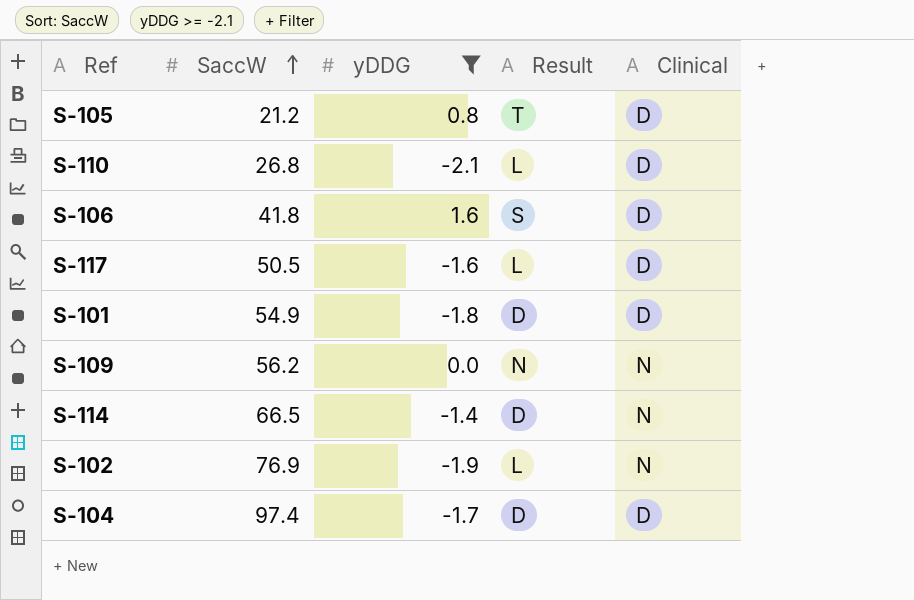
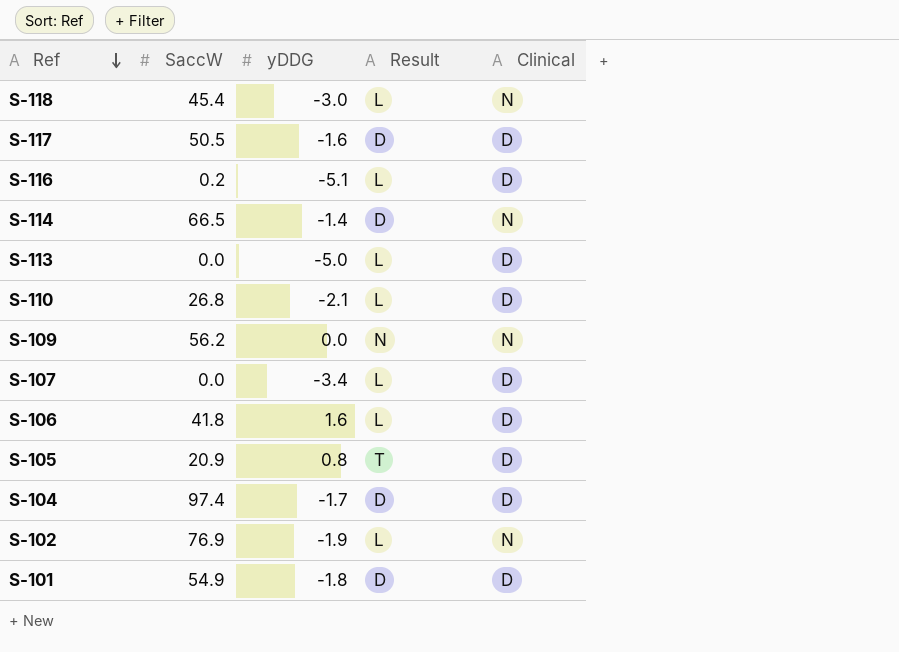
filter: yDDG >= -2.1 -> none
row order: SaccW ascending -> Ref descending
S-117 | Result: L -> D
S-106 | Result: S -> L
S-105 | SaccW: 21.2 -> 20.9

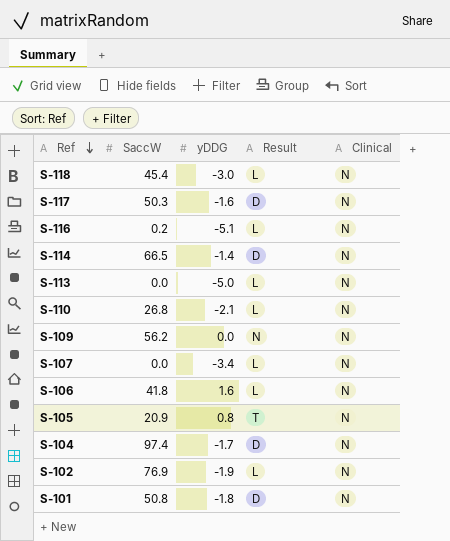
S-117 | SaccW: 50.5 -> 50.3
S-117 | Clinical: D -> N
S-116 | Clinical: D -> N
S-113 | Clinical: D -> N
S-110 | Clinical: D -> N
S-107 | Clinical: D -> N
S-106 | Clinical: D -> N
S-105 | Clinical: D -> N
S-104 | Clinical: D -> N
S-101 | SaccW: 54.9 -> 50.8
S-101 | Clinical: D -> N

